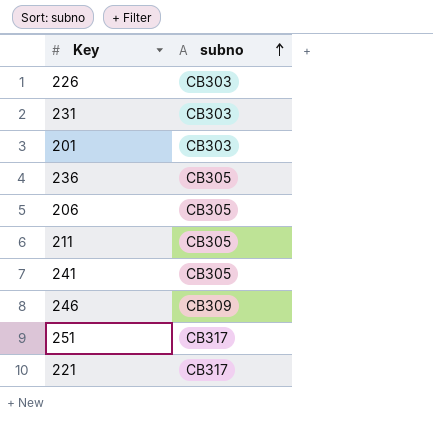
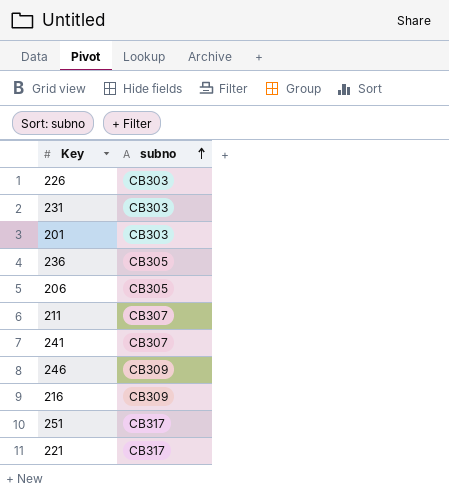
211 | subno: CB305 -> CB307
241 | subno: CB305 -> CB307
row 216: none -> CB309

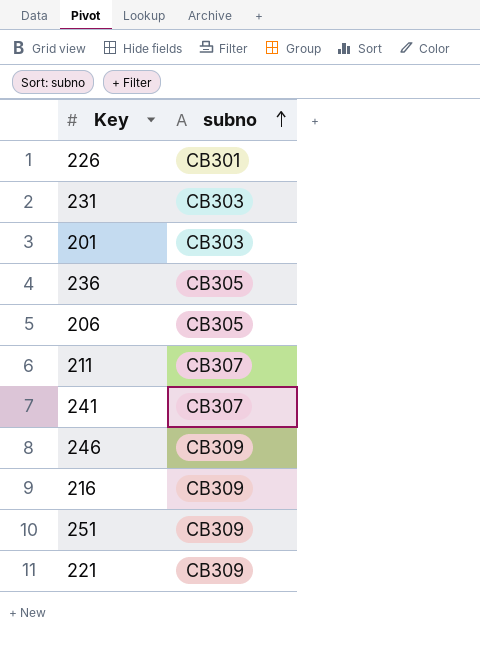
226 | subno: CB303 -> CB301
251 | subno: CB317 -> CB309
221 | subno: CB317 -> CB309

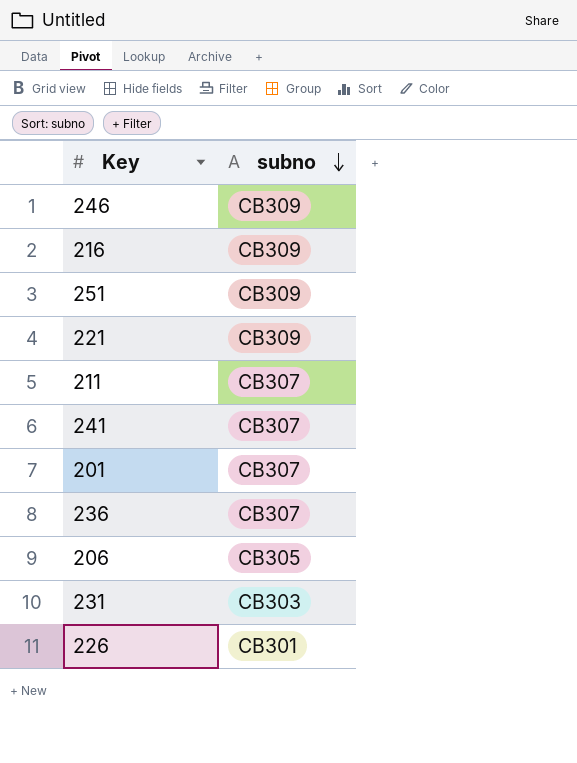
row order: subno ascending -> subno descending
201 | subno: CB303 -> CB307
236 | subno: CB305 -> CB307

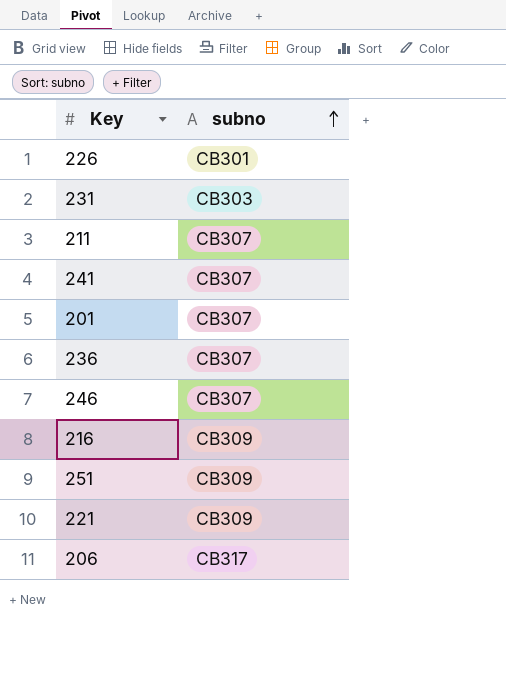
row order: subno descending -> subno ascending
246 | subno: CB309 -> CB307
206 | subno: CB305 -> CB317

